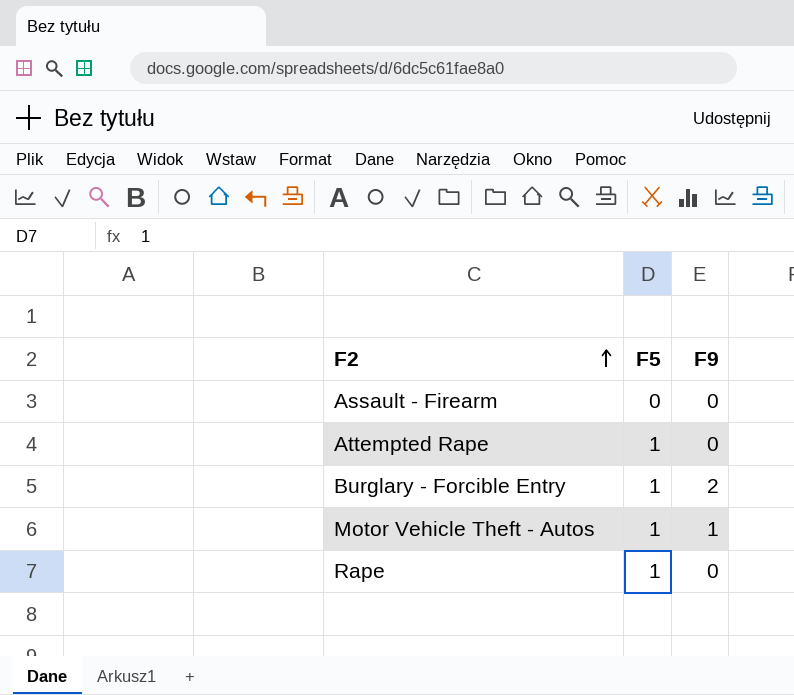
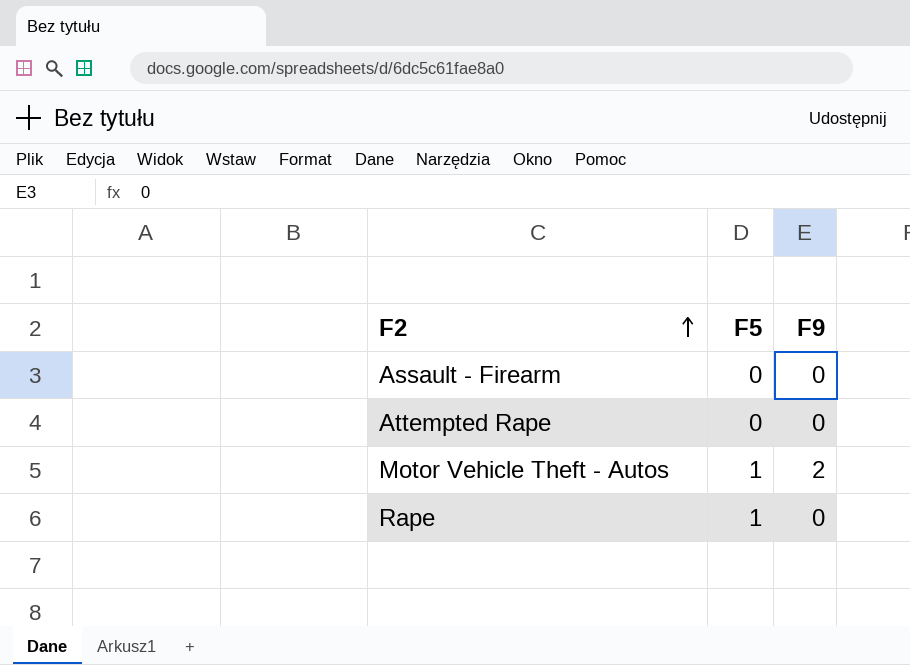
row Burglary - Forcible Entry: 1 | 2 -> none
Attempted Rape | F5: 1 -> 0
Motor Vehicle Theft - Autos | F9: 1 -> 2

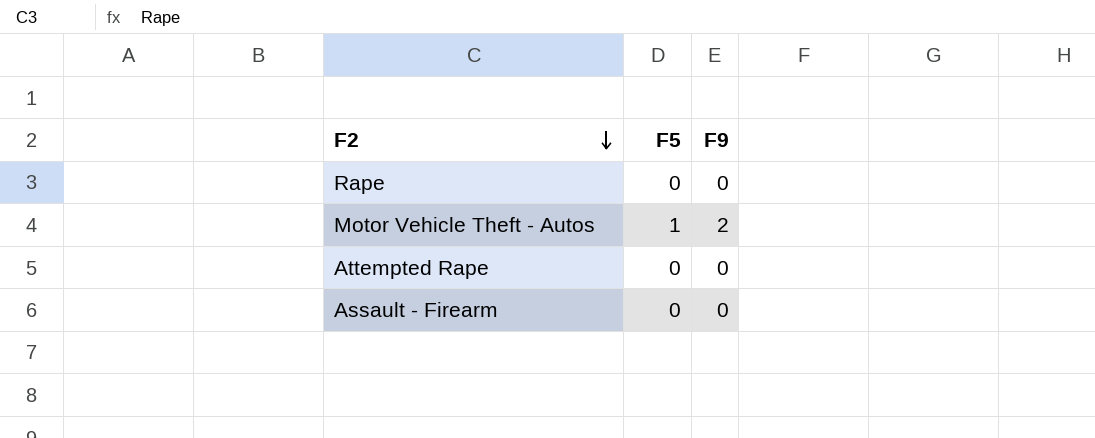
row order: F2 ascending -> F2 descending
Rape | F5: 1 -> 0

